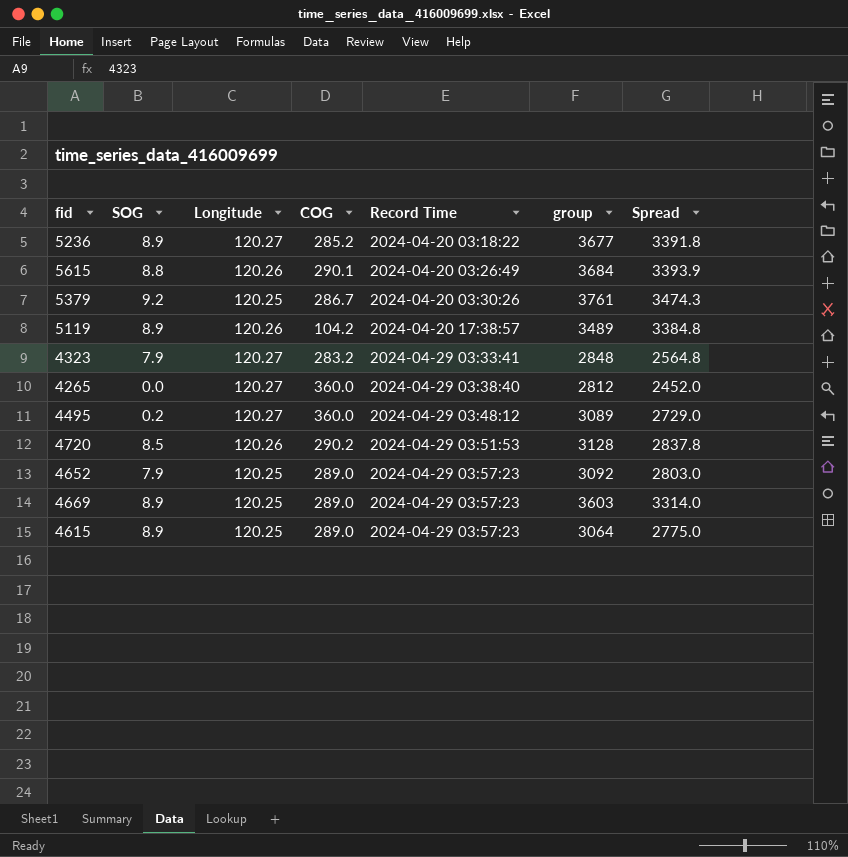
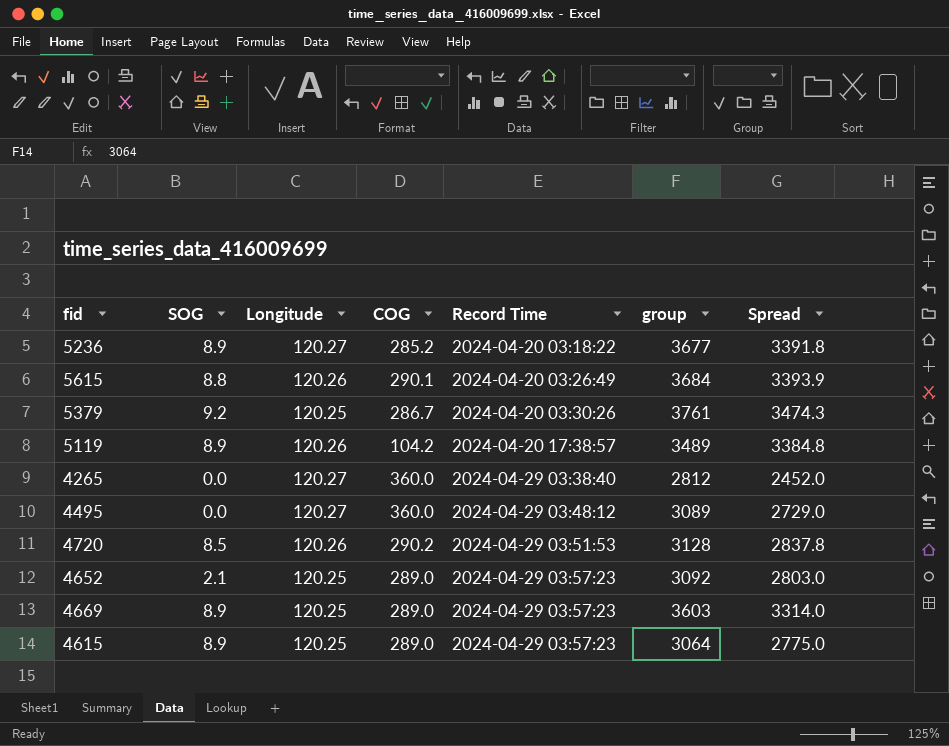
row 4323: 7.9 | 120.27 | 283.2 | 2024-04-29 03:33:41 | 2848 | 2564.8 -> none
4495 | SOG: 0.2 -> 0.0
4652 | SOG: 7.9 -> 2.1

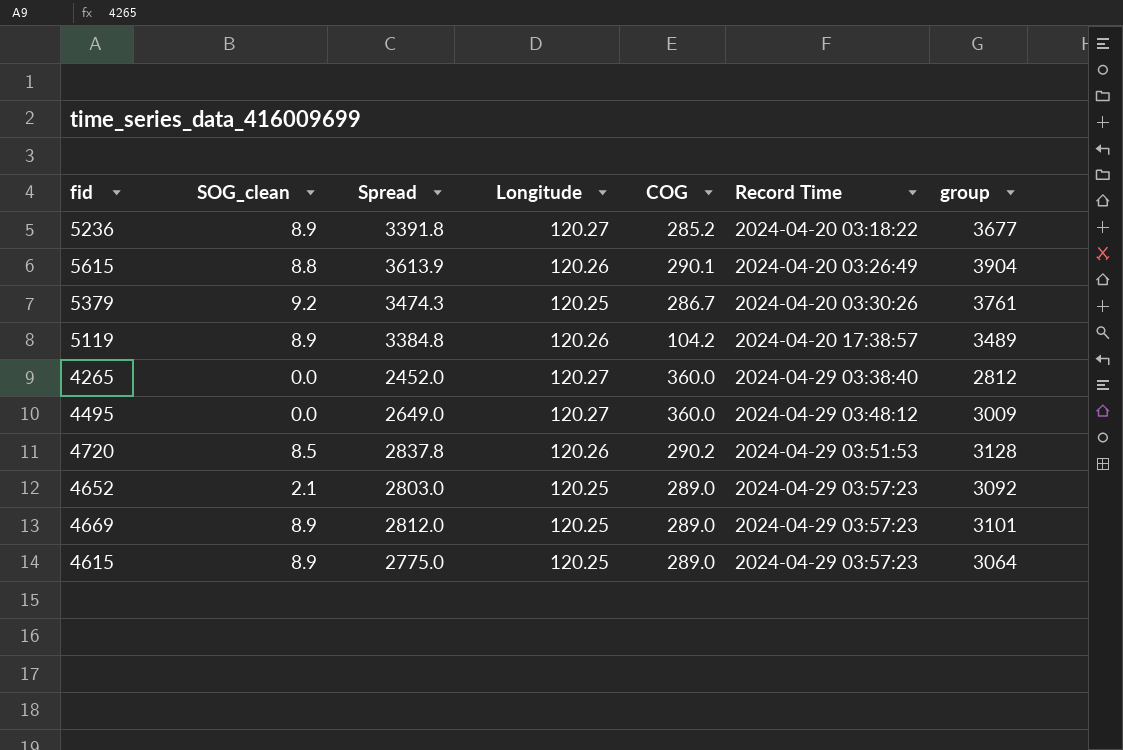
column name: SOG -> SOG_clean
column Spread | position: 7 -> 3
5615 | Spread: 3393.9 -> 3613.9
5615 | group: 3684 -> 3904
4495 | Spread: 2729.0 -> 2649.0
4495 | group: 3089 -> 3009
4669 | Spread: 3314.0 -> 2812.0
4669 | group: 3603 -> 3101

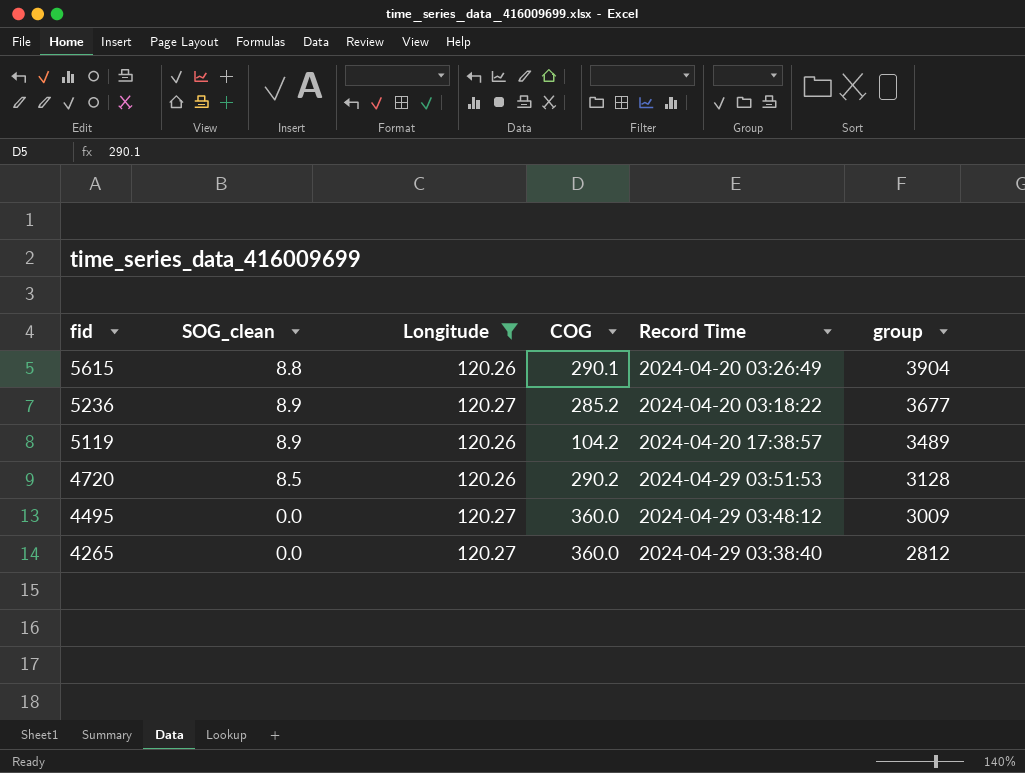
filter: none -> Longitude != 120.25
row order: Record Time ascending -> fid descending
column Spread | formula: [group] - [COG] -> none

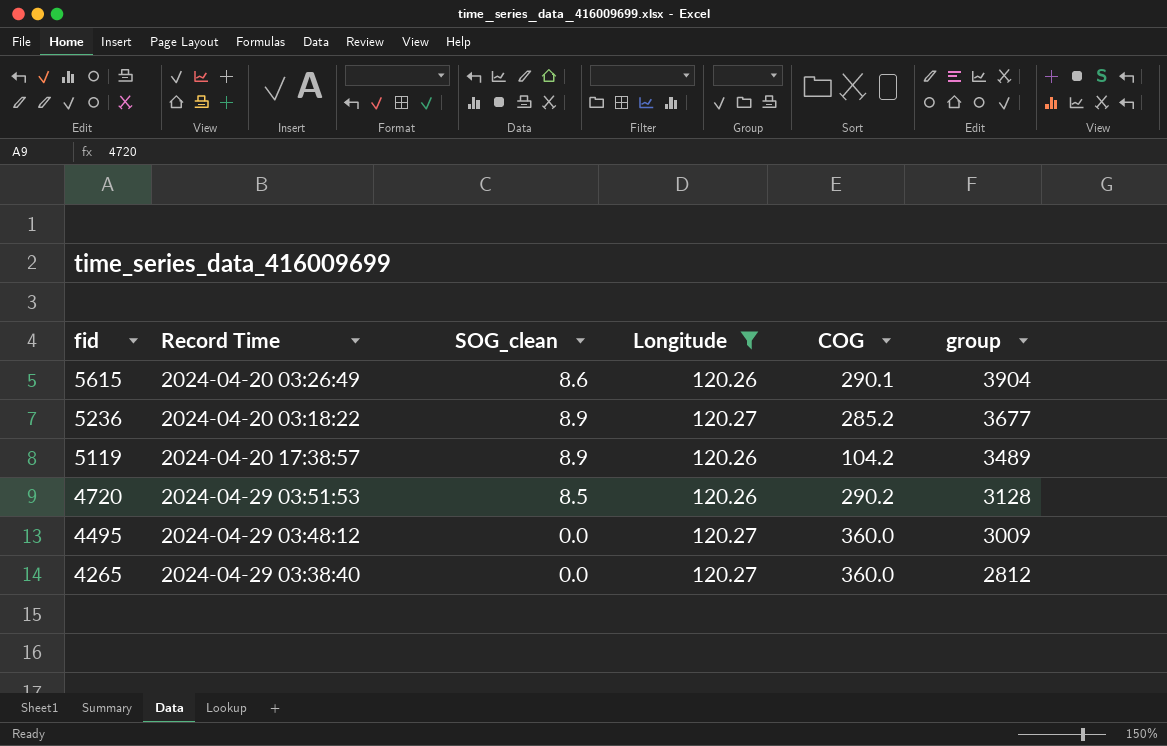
column Record Time | position: 5 -> 2
5615 | SOG_clean: 8.8 -> 8.6

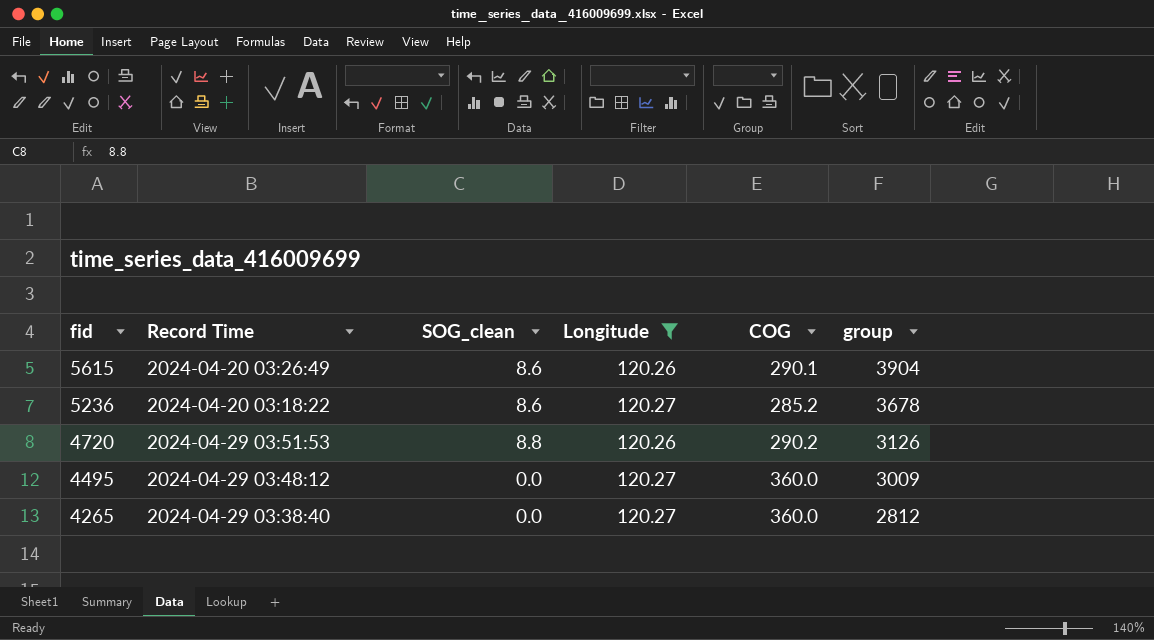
row 5119: 2024-04-20 17:38:57 | 8.9 | 120.26 | 104.2 | 3489 -> none
5236 | SOG_clean: 8.9 -> 8.6
5236 | group: 3677 -> 3678
4720 | SOG_clean: 8.5 -> 8.8
4720 | group: 3128 -> 3126

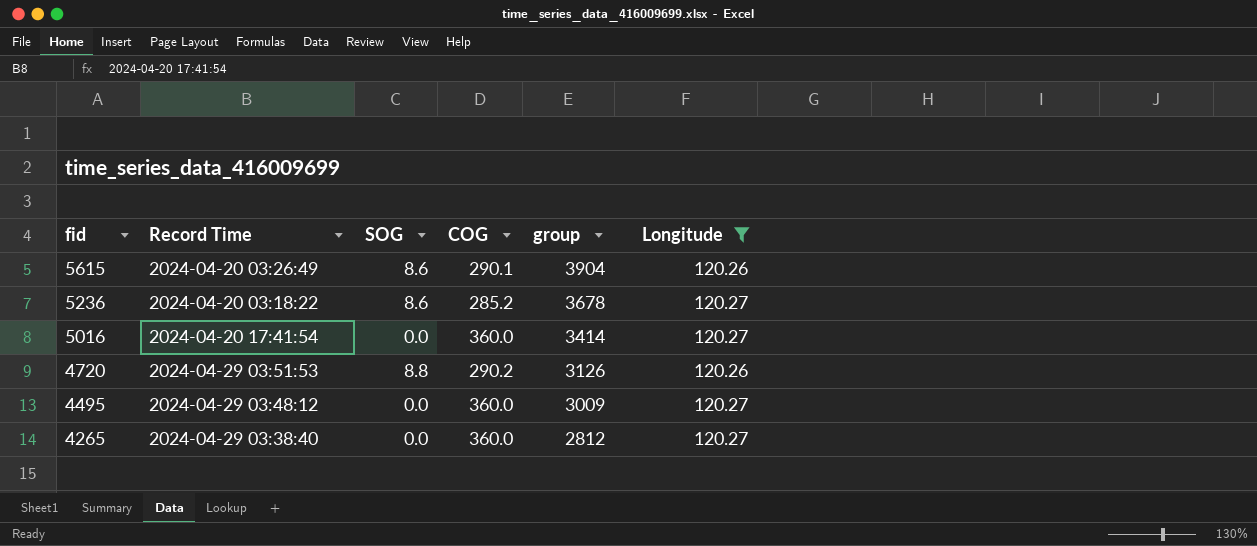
column name: SOG_clean -> SOG
column Longitude | position: 4 -> 6
row 5016: none -> 2024-04-20 17:41:54 | 0.0 | 360.0 | 3414 | 120.27

